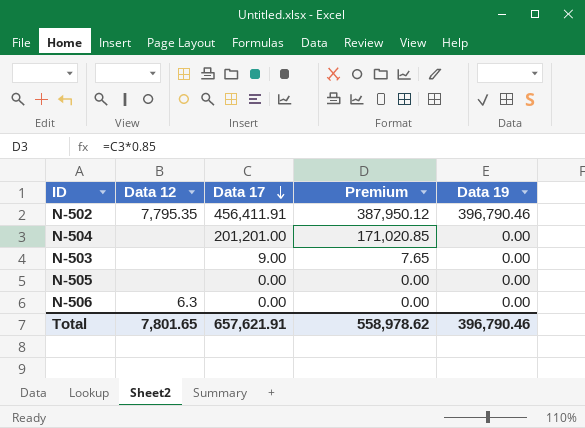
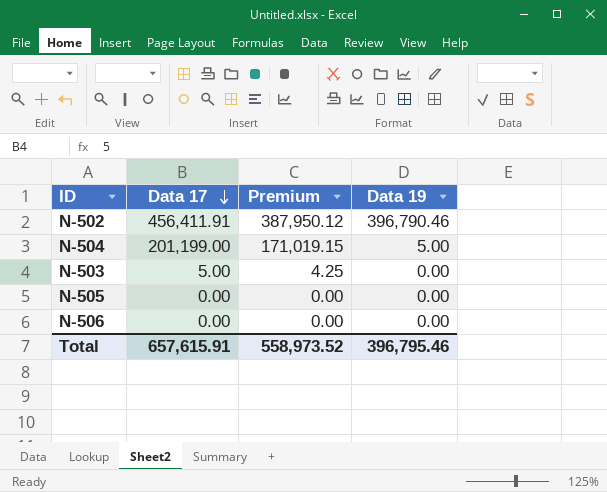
column Data 12 | position: 2 -> none
N-504 | Data 17: 201,201.00 -> 201,199.00
N-504 | Premium: 171,020.85 -> 171,019.15
N-504 | Data 19: 0.00 -> 5.00
N-503 | Data 17: 9.00 -> 5.00
N-503 | Premium: 7.65 -> 4.25
Total | Data 17: 657,621.91 -> 657,615.91
Total | Premium: 558,978.62 -> 558,973.52
Total | Data 19: 396,790.46 -> 396,795.46

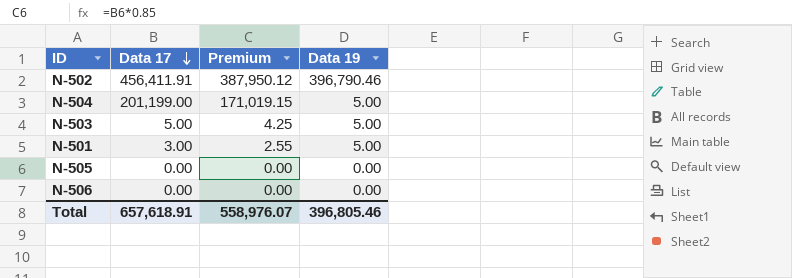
N-503 | Data 19: 0.00 -> 5.00
row N-501: none -> 3.00 | 2.55 | 5.00
Total | Data 17: 657,615.91 -> 657,618.91
Total | Premium: 558,973.52 -> 558,976.07
Total | Data 19: 396,795.46 -> 396,805.46

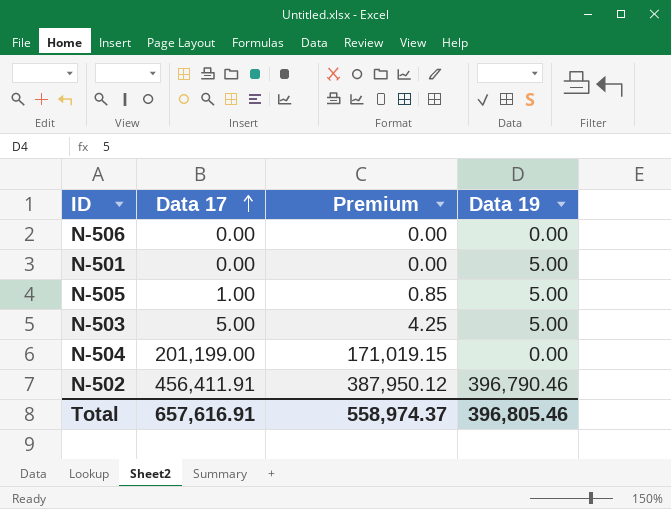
row order: Data 17 descending -> Data 17 ascending
N-501 | Data 17: 3.00 -> 0.00
N-501 | Premium: 2.55 -> 0.00
N-505 | Data 17: 0.00 -> 1.00
N-505 | Premium: 0.00 -> 0.85
N-505 | Data 19: 0.00 -> 5.00
N-504 | Data 19: 5.00 -> 0.00
Total | Data 17: 657,618.91 -> 657,616.91
Total | Premium: 558,976.07 -> 558,974.37

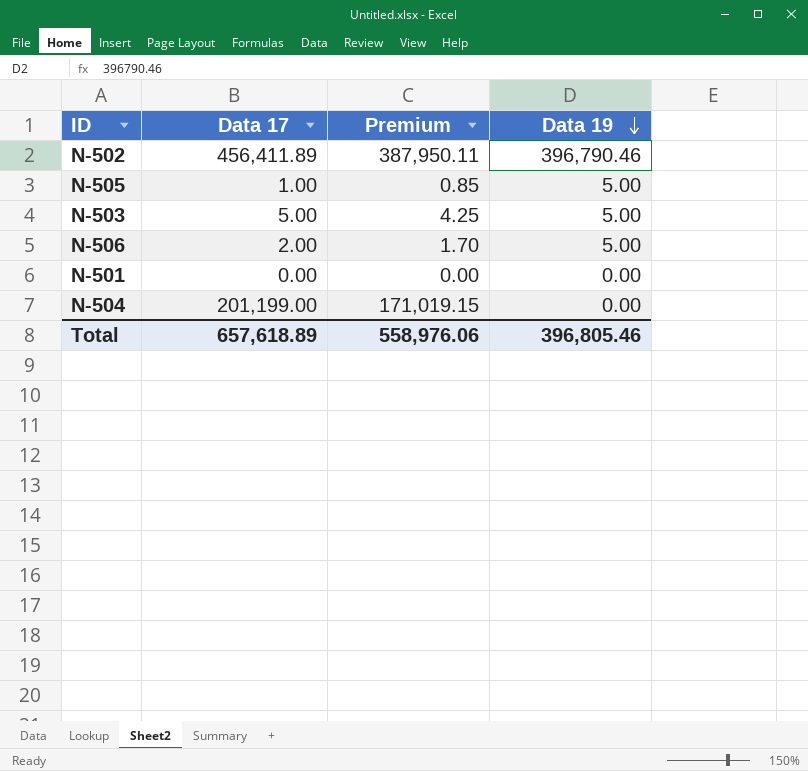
row order: Data 17 ascending -> Data 19 descending
N-502 | Data 17: 456,411.91 -> 456,411.89
N-502 | Premium: 387,950.12 -> 387,950.11
N-506 | Data 17: 0.00 -> 2.00
N-506 | Premium: 0.00 -> 1.70
N-506 | Data 19: 0.00 -> 5.00
N-501 | Data 19: 5.00 -> 0.00
Total | Data 17: 657,616.91 -> 657,618.89
Total | Premium: 558,974.37 -> 558,976.06

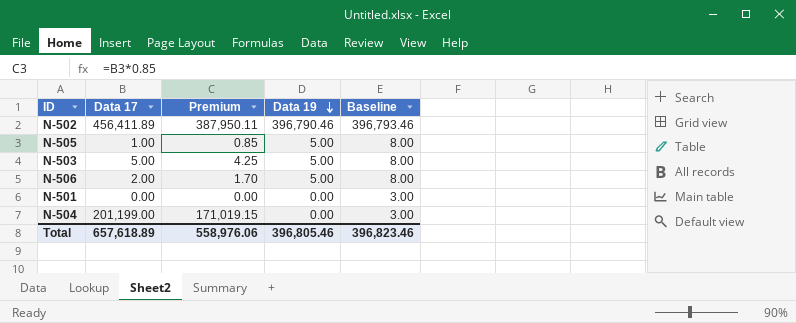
column Baseline | formula: none -> [Data 19] + 3

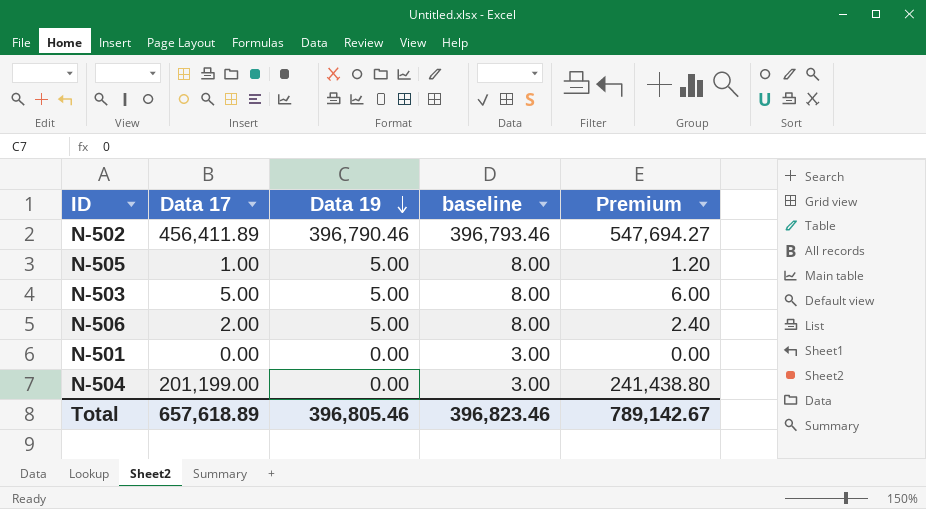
column name: Baseline -> baseline
column Premium | formula: [Data 17] * 0.85 -> [Data 17] * 1.2
column Premium | position: 3 -> 5
Total | Premium: 558,976.06 -> 789,142.67

